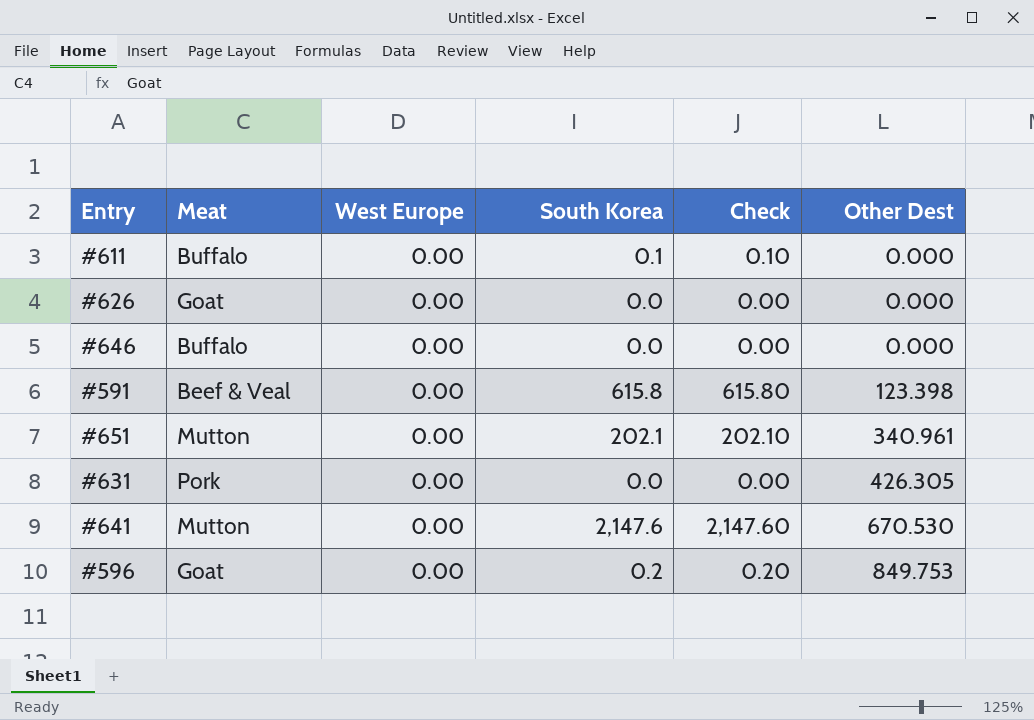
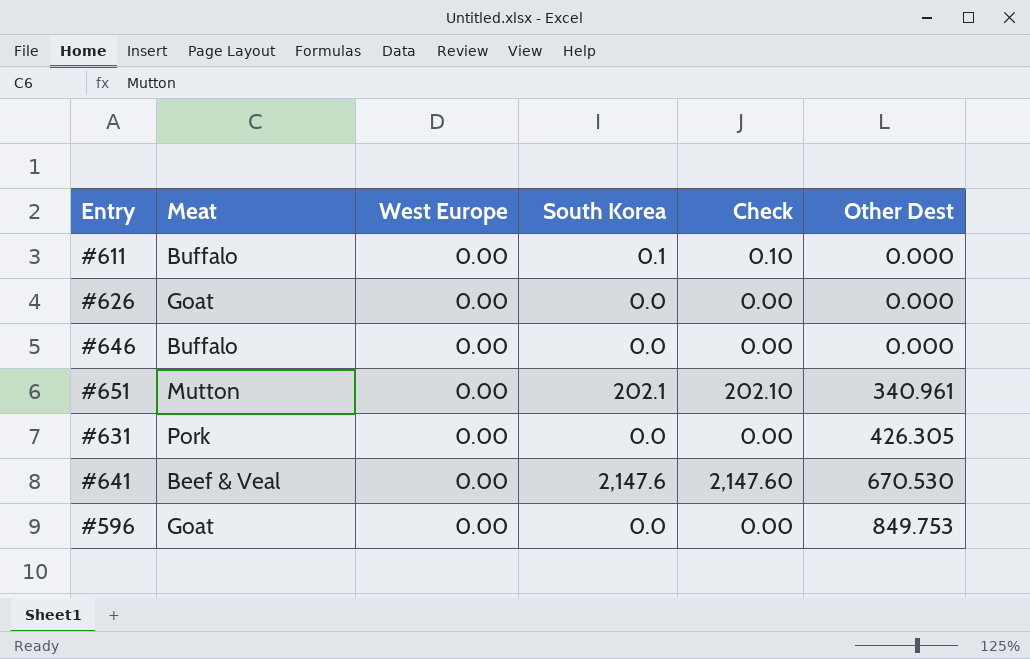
row #591: Beef & Veal | 0.00 | 615.8 | 615.80 | 123.398 -> none
#641 | Meat: Mutton -> Beef & Veal
#596 | South Korea: 0.2 -> 0.0
#596 | Check: 0.20 -> 0.00

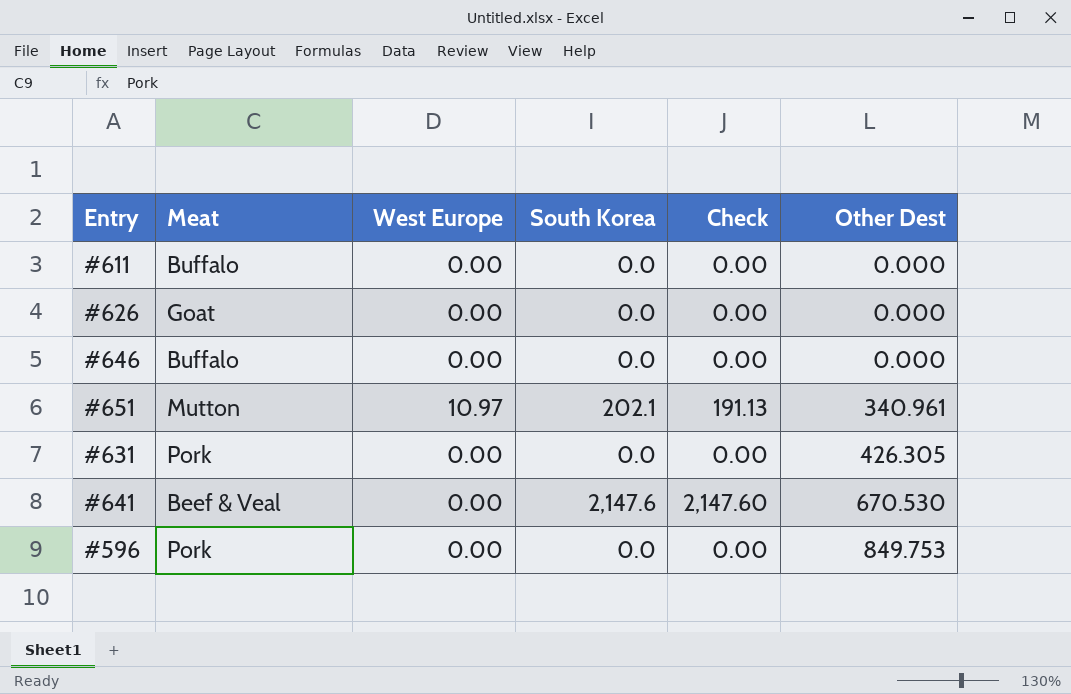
#611 | South Korea: 0.1 -> 0.0
#611 | Check: 0.10 -> 0.00
#651 | West Europe: 0.00 -> 10.97
#651 | Check: 202.10 -> 191.13
#596 | Meat: Goat -> Pork

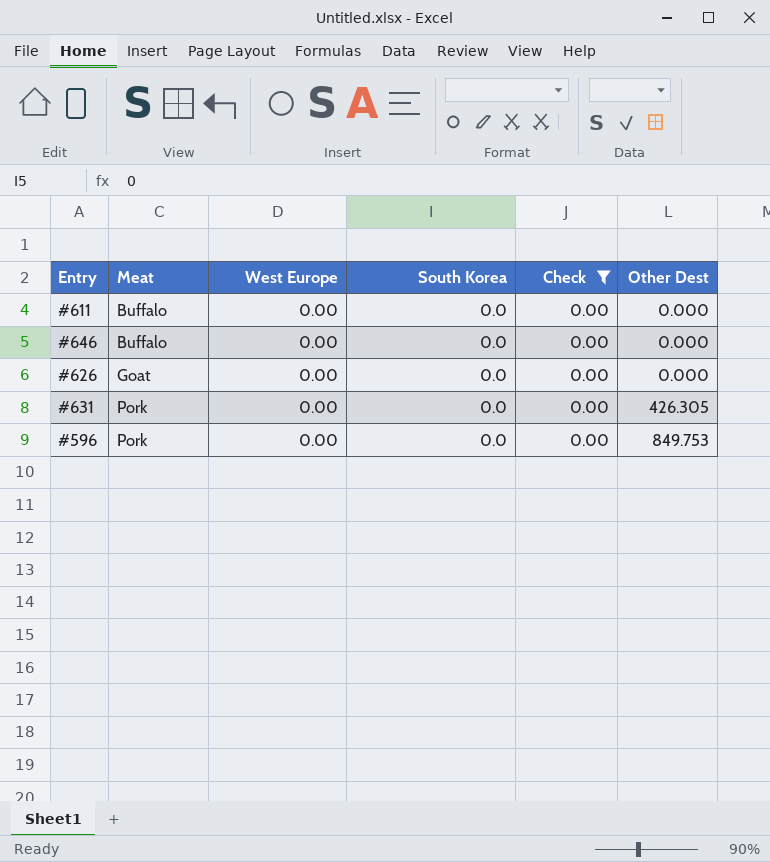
filter: none -> Check = 0.00
row order: Other Dest ascending -> Meat ascending

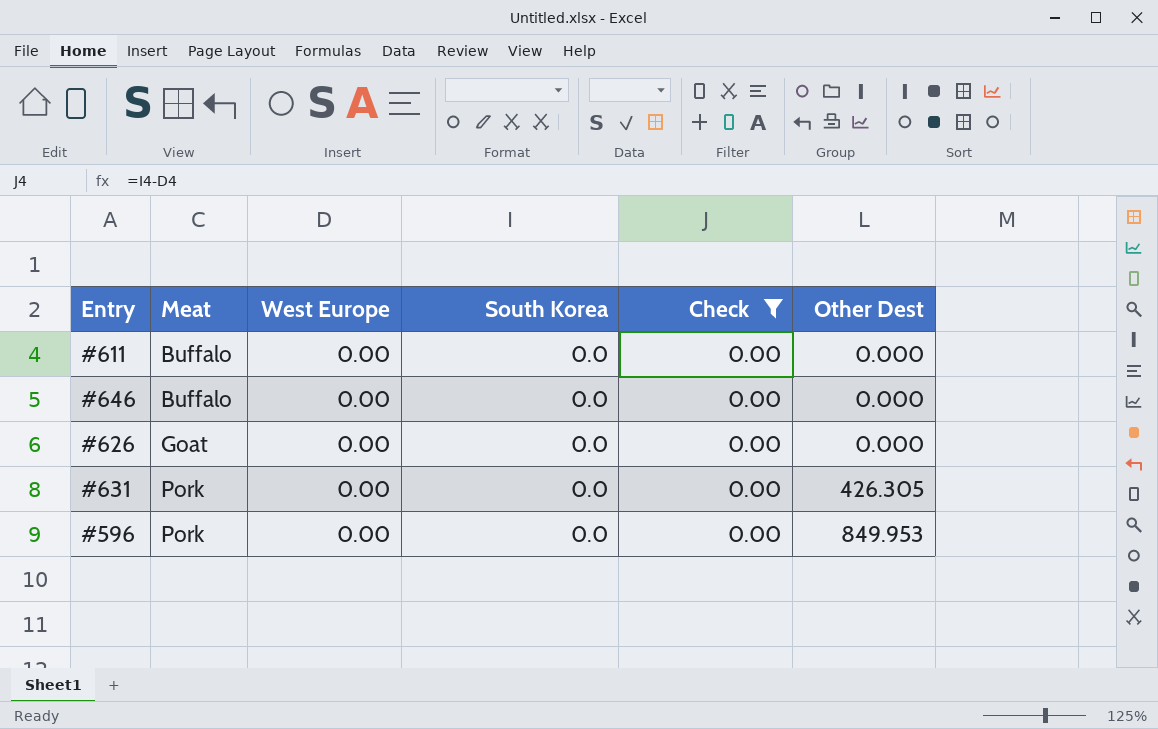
#596 | Other Dest: 849.753 -> 849.953

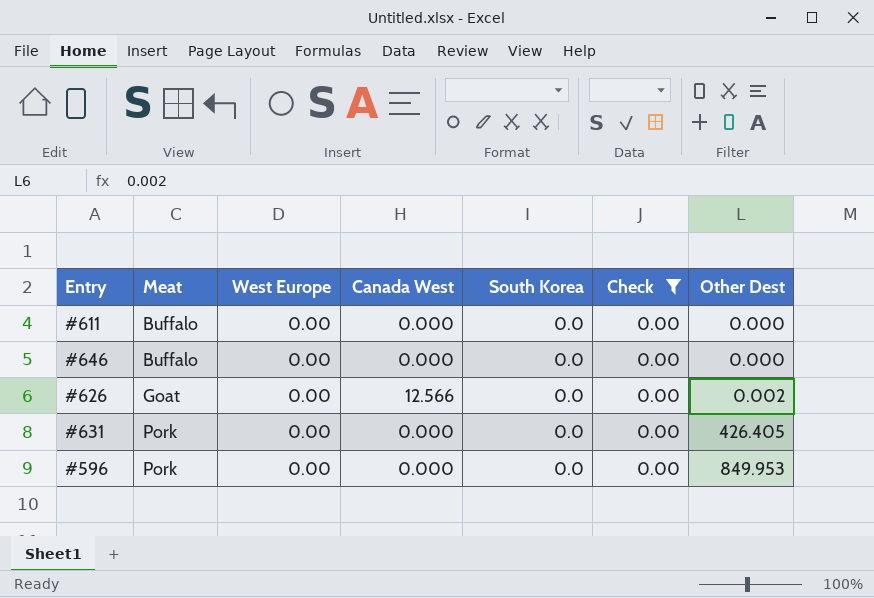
column Canada West | position: none -> 4
#626 | Other Dest: 0.000 -> 0.002
#631 | Other Dest: 426.305 -> 426.405

